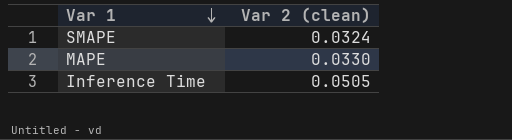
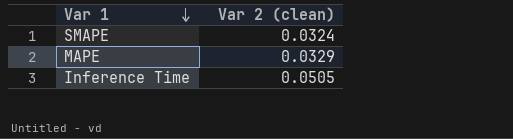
MAPE | Var 2 (clean): 0.0330 -> 0.0329

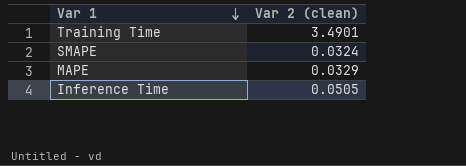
row Training Time: none -> 3.4901

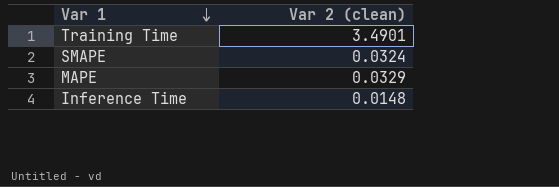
Inference Time | Var 2 (clean): 0.0505 -> 0.0148

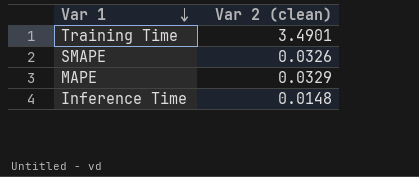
SMAPE | Var 2 (clean): 0.0324 -> 0.0326

